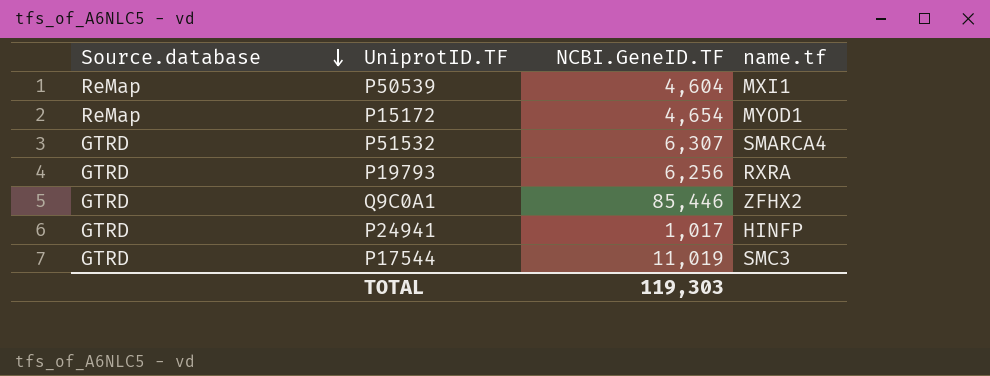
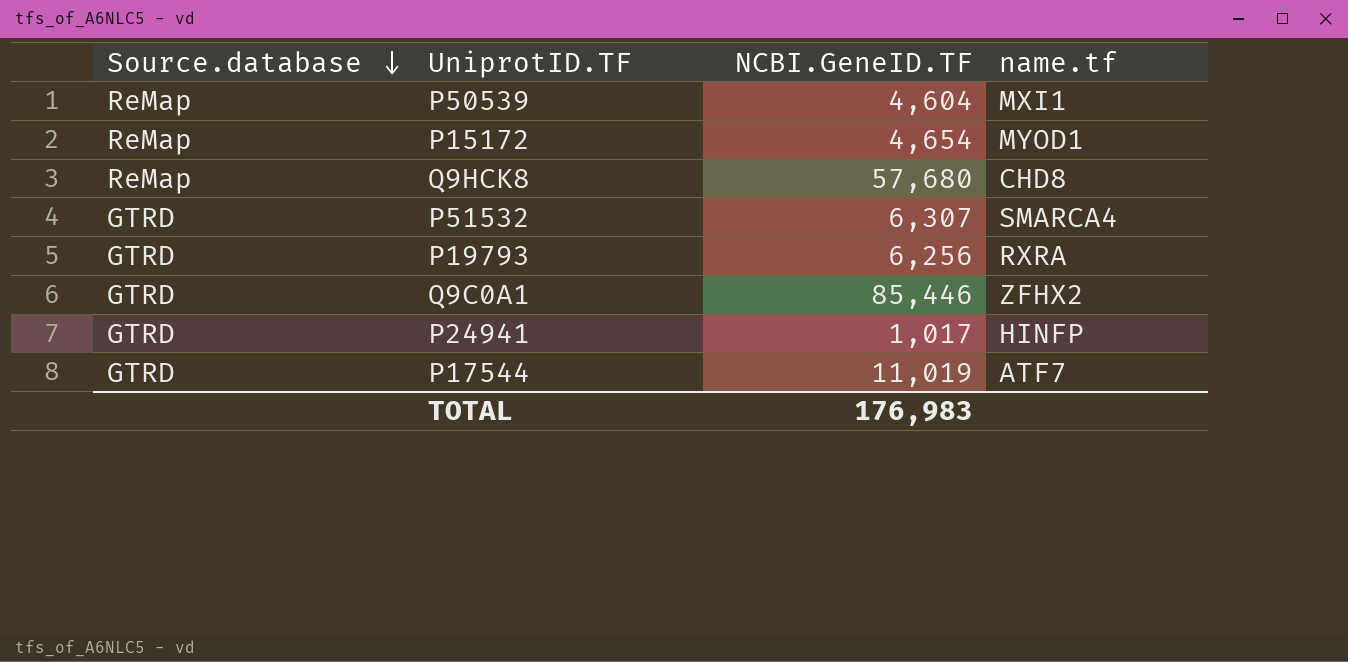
row Q9HCK8: none -> ReMap | 57,680 | CHD8
P17544 | name.tf: SMC3 -> ATF7
TOTAL | NCBI.GeneID.TF: 119,303 -> 176,983

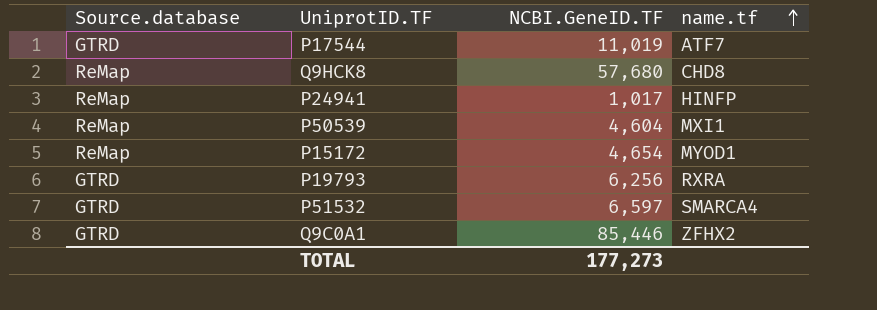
row order: Source.database descending -> name.tf ascending
P24941 | Source.database: GTRD -> ReMap
P51532 | NCBI.GeneID.TF: 6,307 -> 6,597
TOTAL | NCBI.GeneID.TF: 176,983 -> 177,273

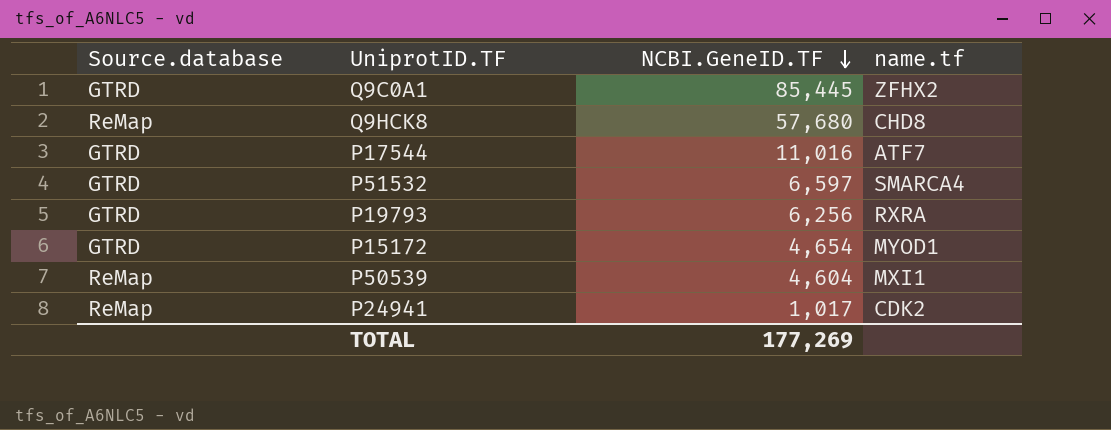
row order: name.tf ascending -> NCBI.GeneID.TF descending
Q9C0A1 | NCBI.GeneID.TF: 85,446 -> 85,445
P17544 | NCBI.GeneID.TF: 11,019 -> 11,016
P15172 | Source.database: ReMap -> GTRD
P24941 | name.tf: HINFP -> CDK2
TOTAL | NCBI.GeneID.TF: 177,273 -> 177,269

